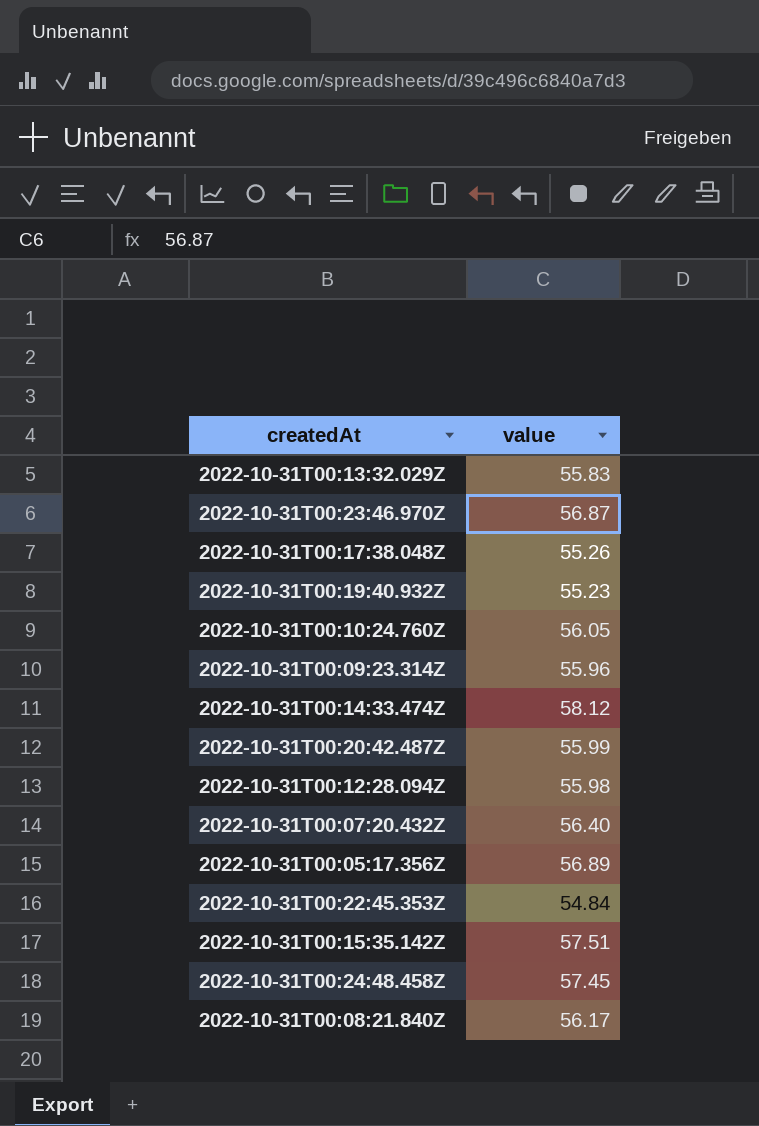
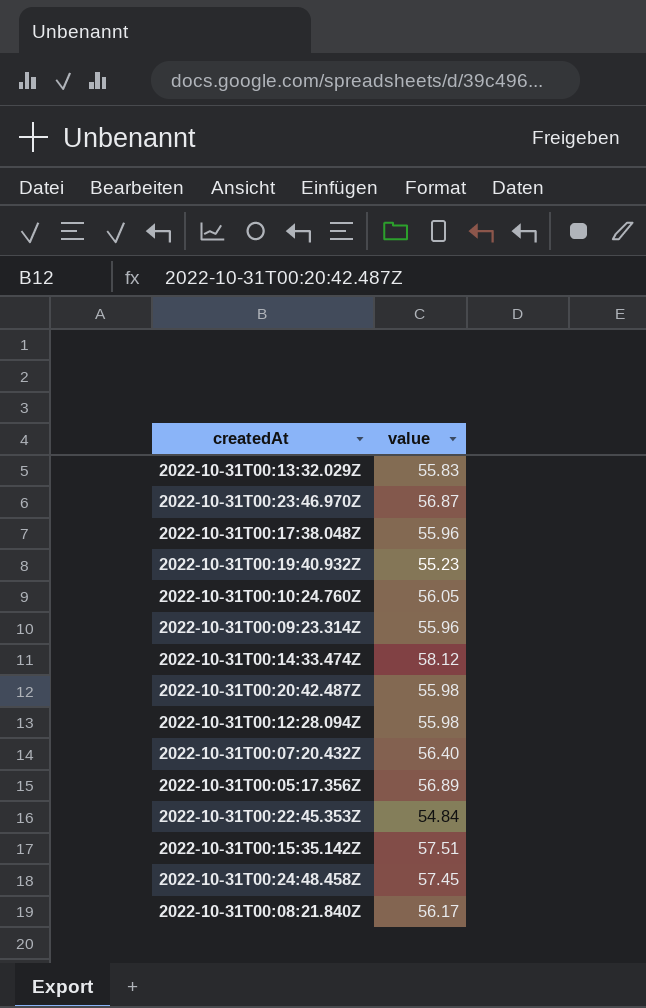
2022-10-31T00:17:38.048Z | value: 55.26 -> 55.96
2022-10-31T00:20:42.487Z | value: 55.99 -> 55.98

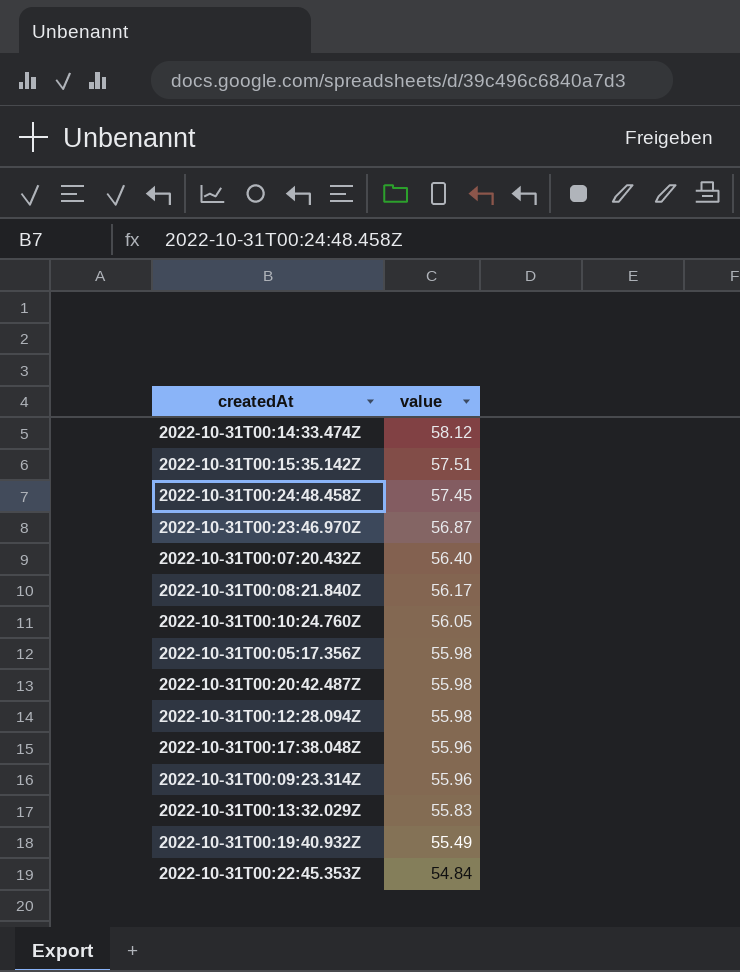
row order: none -> value descending
2022-10-31T00:05:17.356Z | value: 56.89 -> 55.98
2022-10-31T00:19:40.932Z | value: 55.23 -> 55.49

